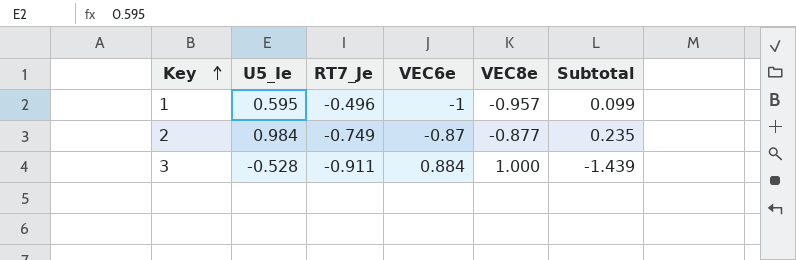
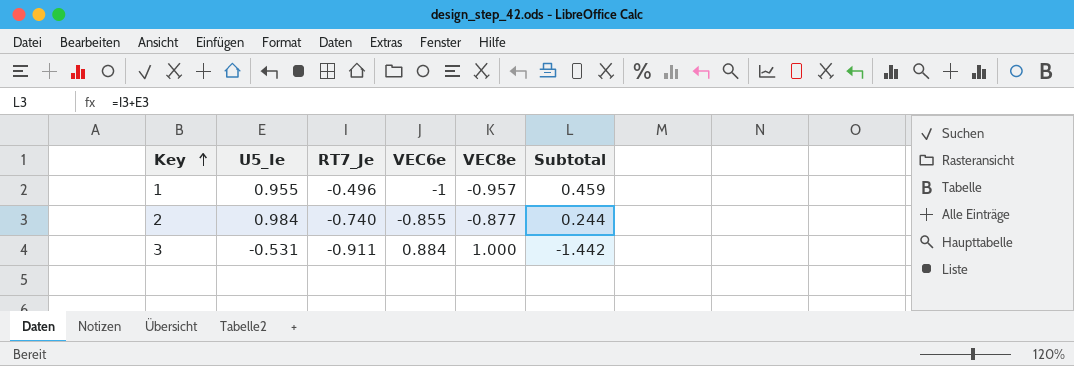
1 | U5_Ie: 0.595 -> 0.955
1 | Subtotal: 0.099 -> 0.459
2 | RT7_Je: -0.749 -> -0.740
2 | VEC6e: -0.87 -> -0.855
2 | Subtotal: 0.235 -> 0.244
3 | U5_Ie: -0.528 -> -0.531
3 | Subtotal: -1.439 -> -1.442

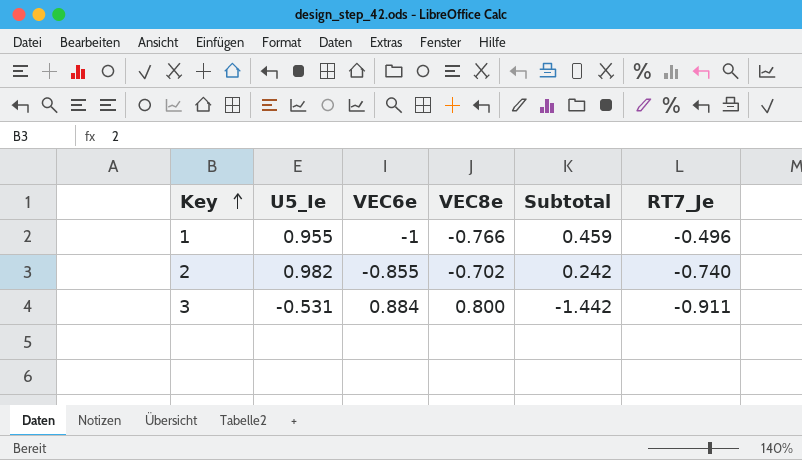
column RT7_Je | position: 3 -> 6
1 | VEC8e: -0.957 -> -0.766
2 | U5_Ie: 0.984 -> 0.982
2 | VEC8e: -0.877 -> -0.702
2 | Subtotal: 0.244 -> 0.242
3 | VEC8e: 1.000 -> 0.800

